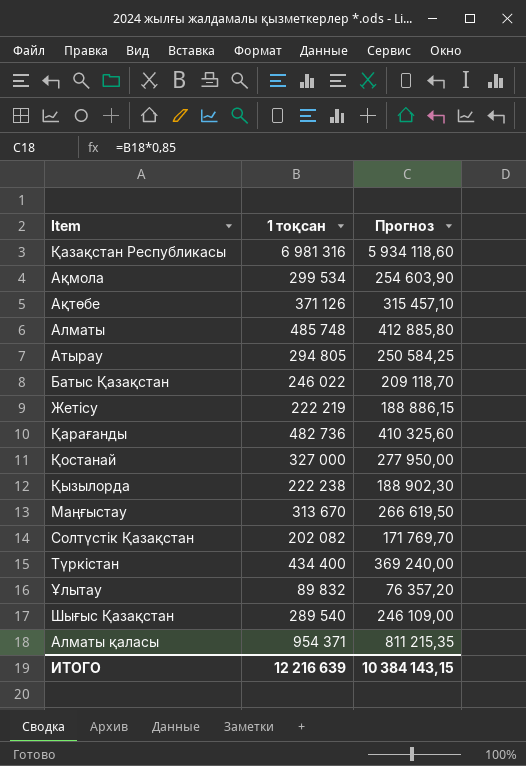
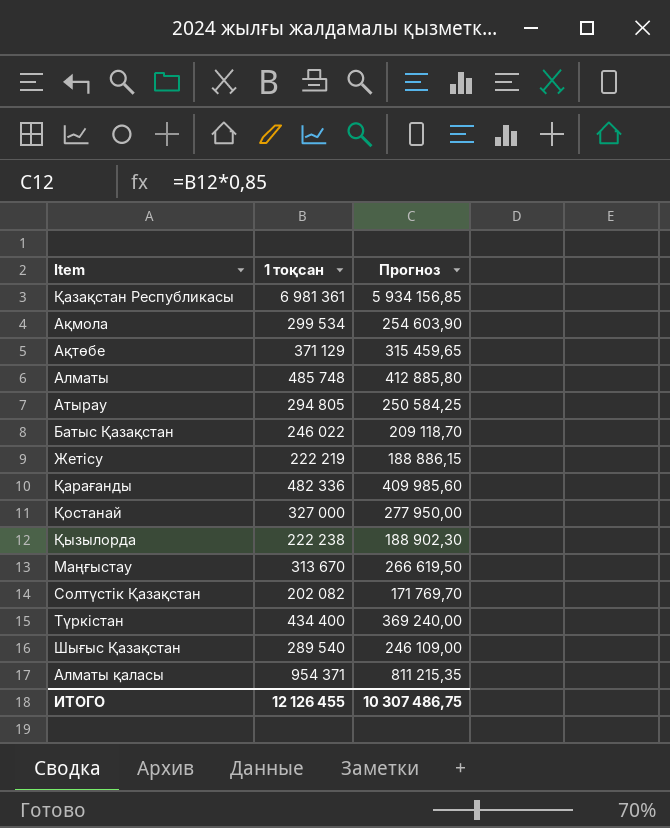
row Ұлытау: 89 832 | 76 357,20 -> none
Қазақстан Республикасы | 1 тоқсан: 6 981 316 -> 6 981 361
Қазақстан Республикасы | Прогноз: 5 934 118,60 -> 5 934 156,85
Ақтөбе | 1 тоқсан: 371 126 -> 371 129
Ақтөбе | Прогноз: 315 457,10 -> 315 459,65
Қарағанды | 1 тоқсан: 482 736 -> 482 336
Қарағанды | Прогноз: 410 325,60 -> 409 985,60
ИТОГО | 1 тоқсан: 12 216 639 -> 12 126 455
ИТОГО | Прогноз: 10 384 143,15 -> 10 307 486,75

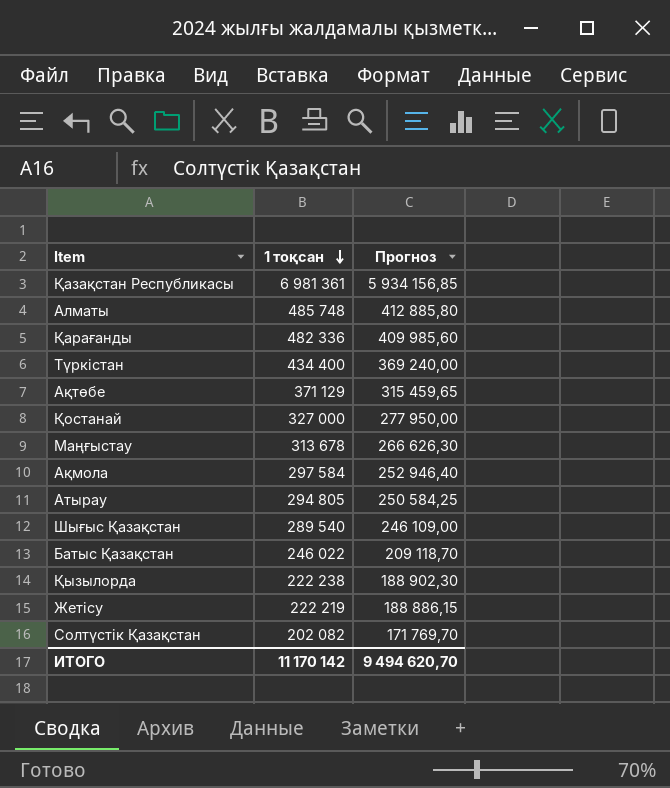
row order: none -> 1 тоқсан descending
row Алматы қаласы: 954 371 | 811 215,35 -> none
Маңғыстау | 1 тоқсан: 313 670 -> 313 678
Маңғыстау | Прогноз: 266 619,50 -> 266 626,30
Ақмола | 1 тоқсан: 299 534 -> 297 584
Ақмола | Прогноз: 254 603,90 -> 252 946,40
ИТОГО | 1 тоқсан: 12 126 455 -> 11 170 142
ИТОГО | Прогноз: 10 307 486,75 -> 9 494 620,70

